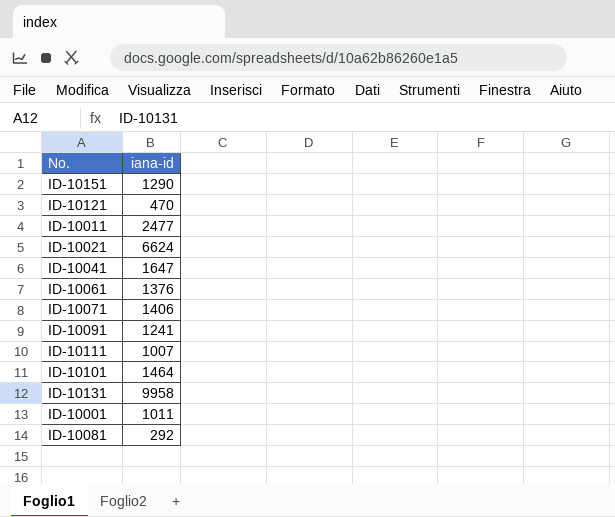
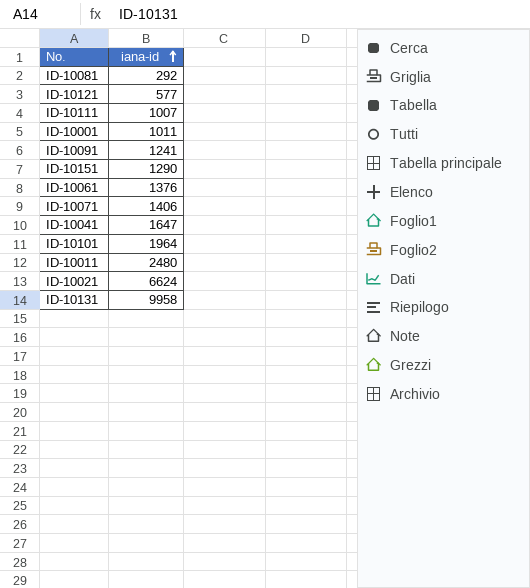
row order: none -> iana-id ascending
ID-10121 | iana-id: 470 -> 577
ID-10101 | iana-id: 1464 -> 1964
ID-10011 | iana-id: 2477 -> 2480

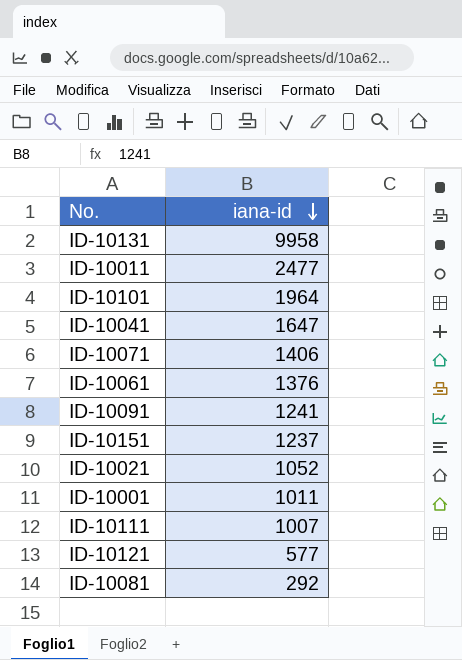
row order: iana-id ascending -> iana-id descending
ID-10011 | iana-id: 2480 -> 2477
ID-10151 | iana-id: 1290 -> 1237
ID-10021 | iana-id: 6624 -> 1052

